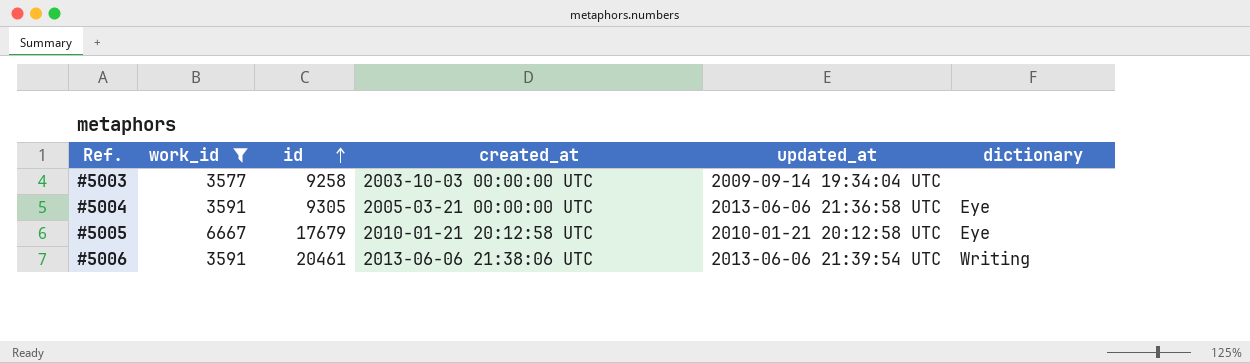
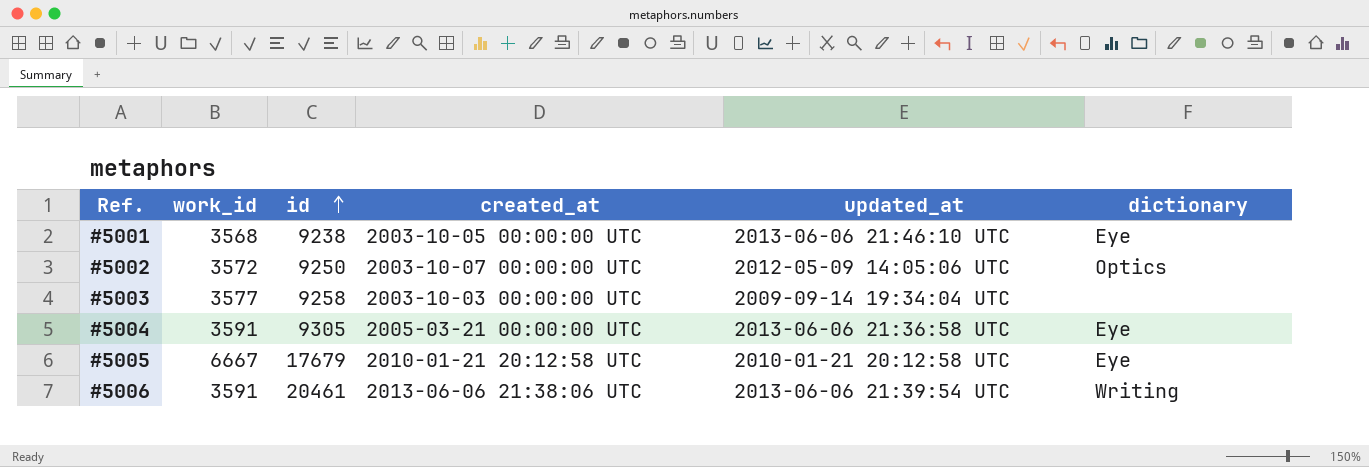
filter: work_id >= 3577 -> none

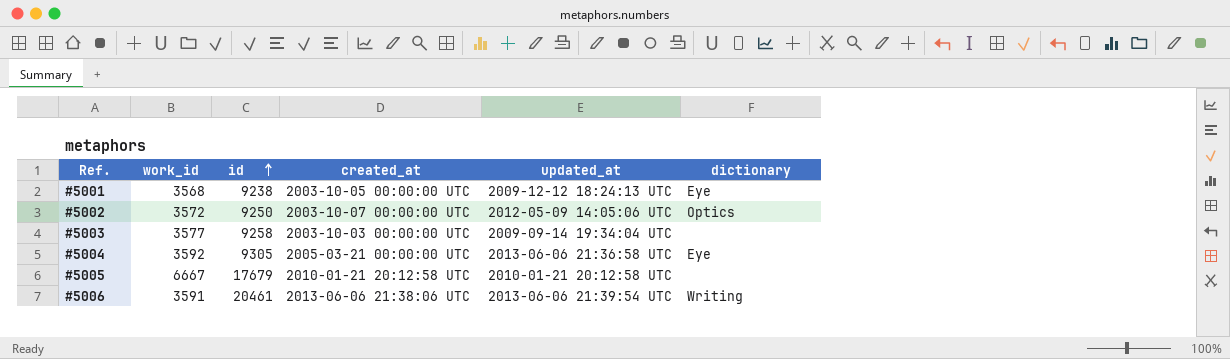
#5001 | updated_at: 2013-06-06 21:46:10 UTC -> 2009-12-12 18:24:13 UTC
#5004 | work_id: 3591 -> 3592
#5005 | dictionary: Eye -> none

